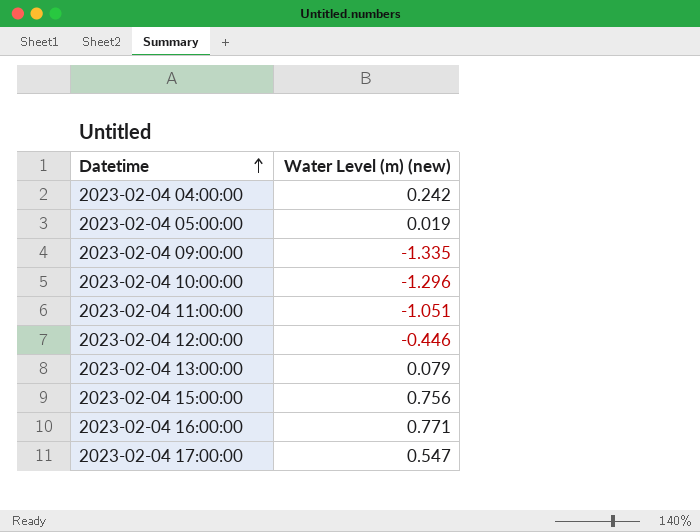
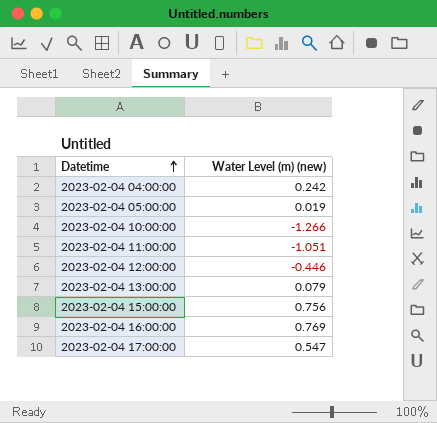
row 2023-02-04 09:00:00: -1.335 -> none
2023-02-04 10:00:00 | Water Level (m) (new): -1.296 -> -1.266
2023-02-04 16:00:00 | Water Level (m) (new): 0.771 -> 0.769

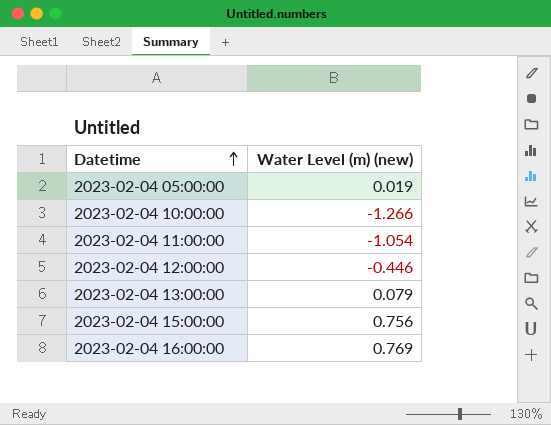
row 2023-02-04 04:00:00: 0.242 -> none
row 2023-02-04 17:00:00: 0.547 -> none
2023-02-04 11:00:00 | Water Level (m) (new): -1.051 -> -1.054

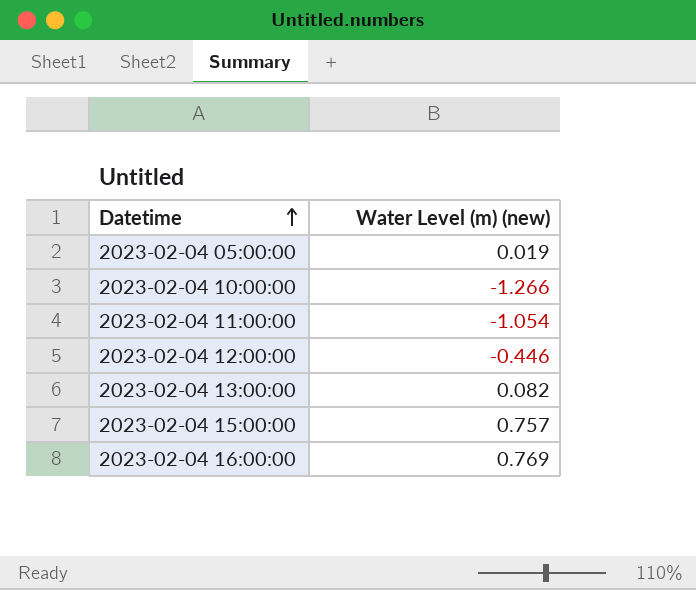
2023-02-04 13:00:00 | Water Level (m) (new): 0.079 -> 0.082
2023-02-04 15:00:00 | Water Level (m) (new): 0.756 -> 0.757

